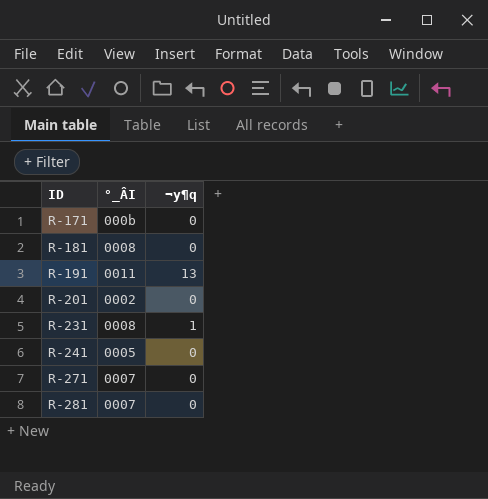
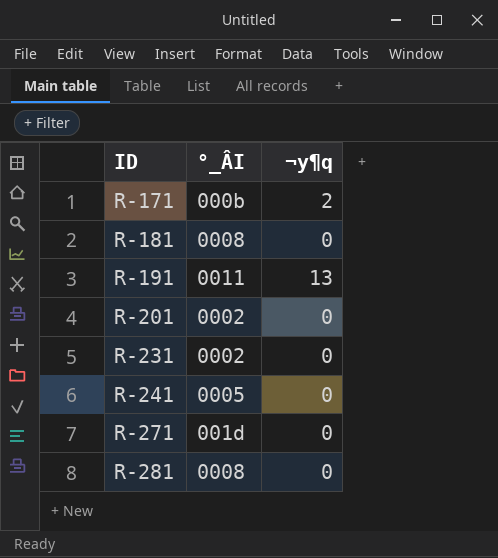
R-171 | ¬y¶q: 0 -> 2
R-231 | °_ÂI: 0008 -> 0002
R-231 | ¬y¶q: 1 -> 0
R-271 | °_ÂI: 0007 -> 001d
R-281 | °_ÂI: 0007 -> 0008

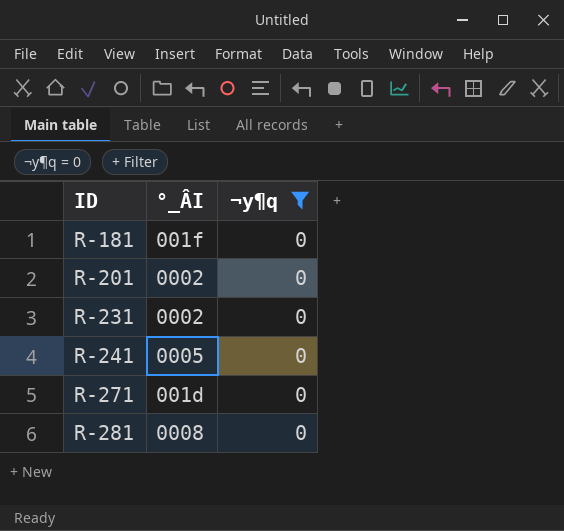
filter: none -> ¬y¶q = 0
R-181 | °_ÂI: 0008 -> 001f

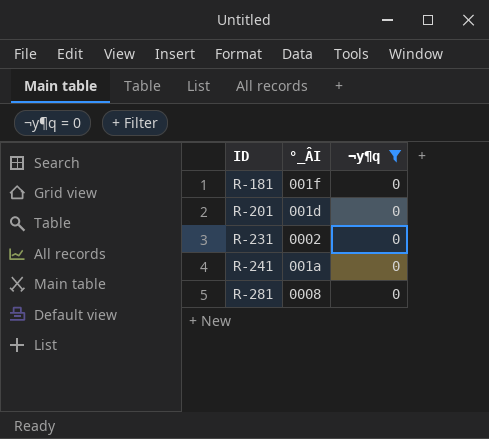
row R-271: 001d | 0 -> none
R-201 | °_ÂI: 0002 -> 001d
R-241 | °_ÂI: 0005 -> 001a

